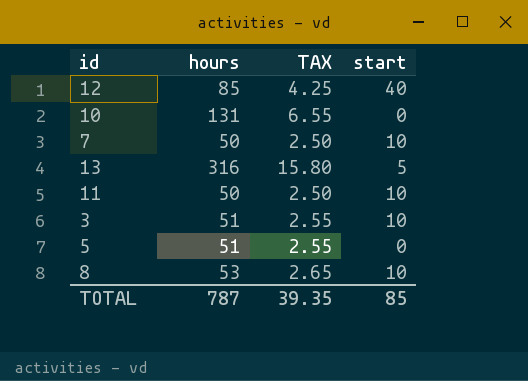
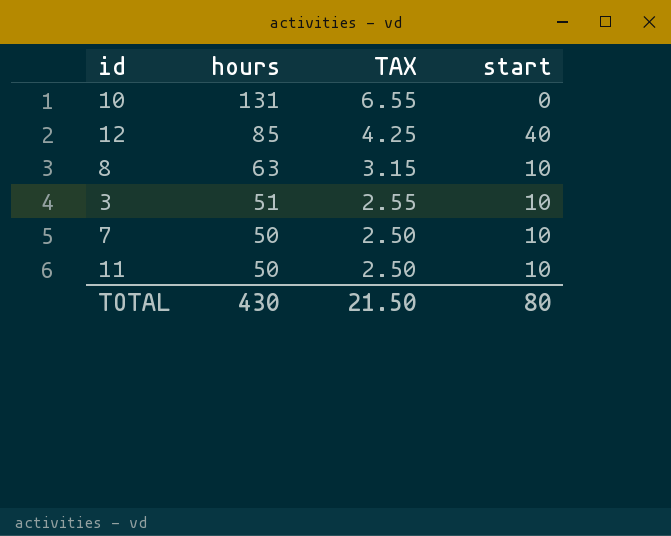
row order: none -> hours descending
row 13: 316 | 15.80 | 5 -> none
row 5: 51 | 2.55 | 0 -> none
8 | hours: 53 -> 63
8 | TAX: 2.65 -> 3.15
TOTAL | hours: 787 -> 430
TOTAL | TAX: 39.35 -> 21.50
TOTAL | start: 85 -> 80

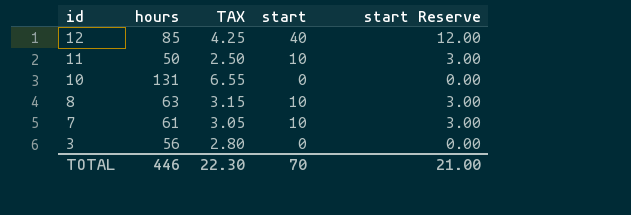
row order: hours descending -> id descending
column start Reserve | formula: none -> [start] * 0.3
7 | hours: 50 -> 61
7 | TAX: 2.50 -> 3.05
3 | hours: 51 -> 56
3 | TAX: 2.55 -> 2.80
3 | start: 10 -> 0
TOTAL | hours: 430 -> 446
TOTAL | TAX: 21.50 -> 22.30
TOTAL | start: 80 -> 70

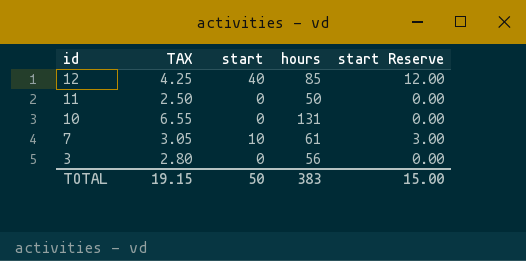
column hours | position: 2 -> 4
row 8: 63 | 3.15 | 10 | 3.00 -> none
11 | start: 10 -> 0
11 | start Reserve: 3.00 -> 0.00
TOTAL | TAX: 22.30 -> 19.15
TOTAL | start: 70 -> 50
TOTAL | hours: 446 -> 383
TOTAL | start Reserve: 21.00 -> 15.00

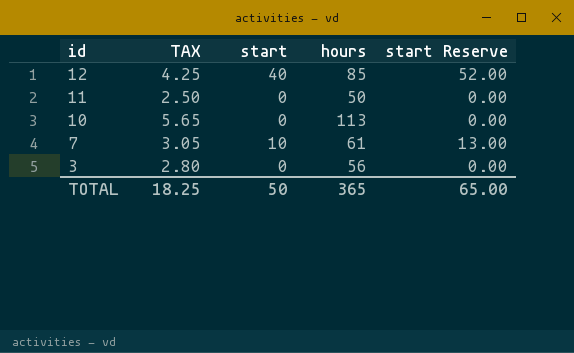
column start Reserve | formula: [start] * 0.3 -> [start] * 1.3
10 | TAX: 6.55 -> 5.65
10 | hours: 131 -> 113
TOTAL | TAX: 19.15 -> 18.25
TOTAL | hours: 383 -> 365
TOTAL | start Reserve: 15.00 -> 65.00

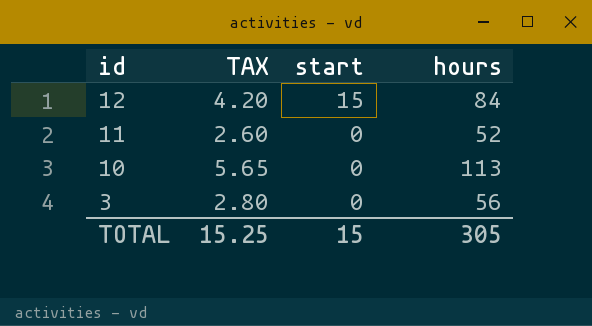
column start Reserve | formula: [start] * 1.3 -> none
row 7: 3.05 | 10 | 61 | 13.00 -> none
12 | TAX: 4.25 -> 4.20
12 | start: 40 -> 15
12 | hours: 85 -> 84
11 | TAX: 2.50 -> 2.60
11 | hours: 50 -> 52
TOTAL | TAX: 18.25 -> 15.25
TOTAL | start: 50 -> 15
TOTAL | hours: 365 -> 305

